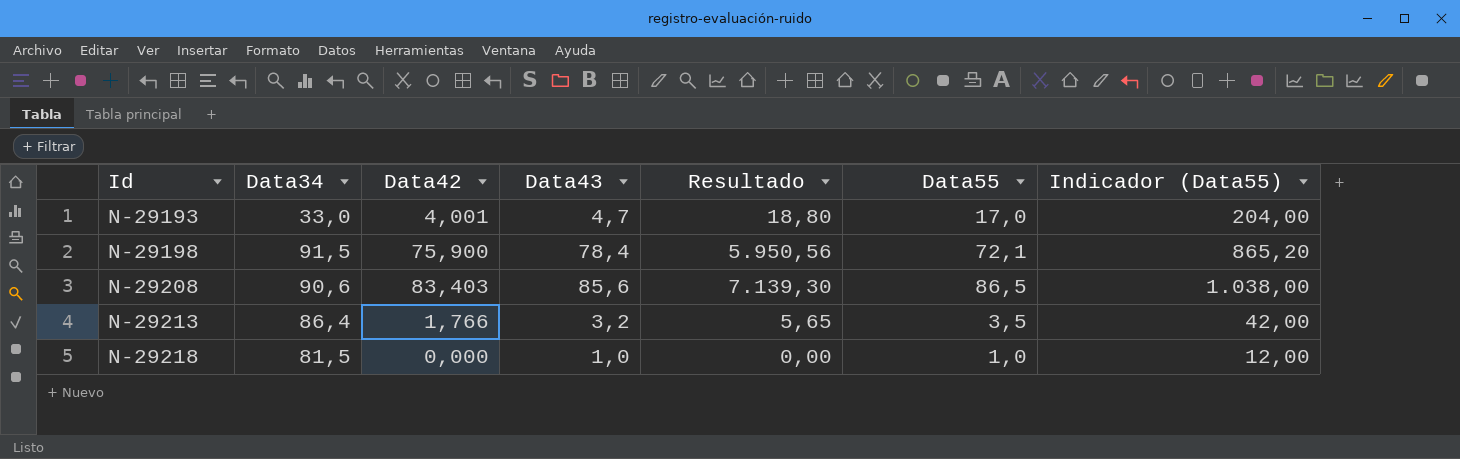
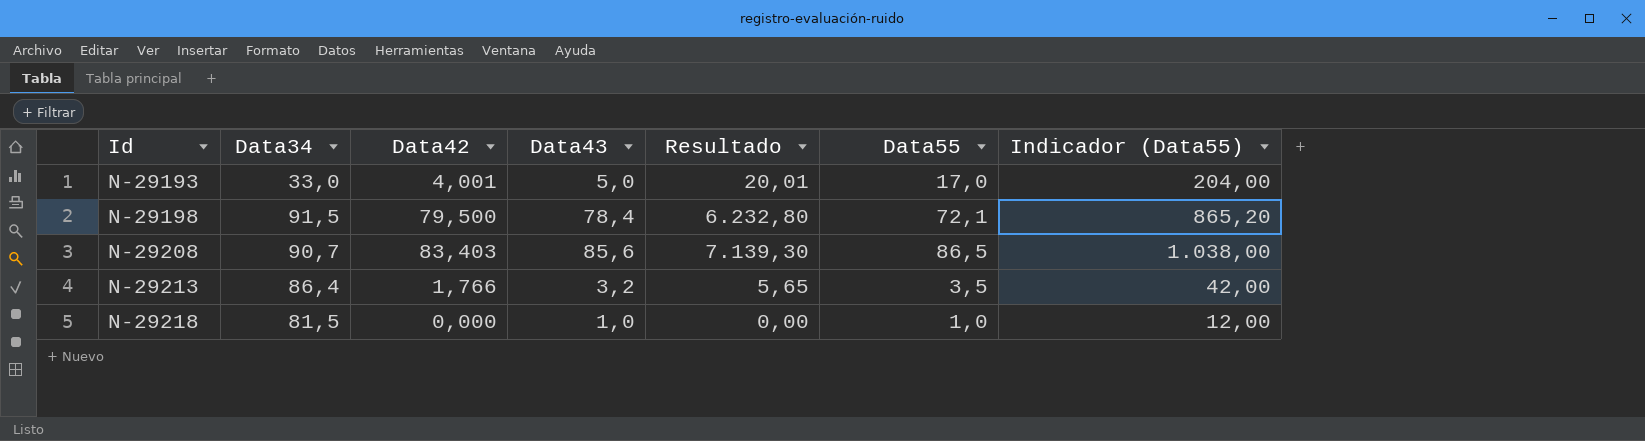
N-29193 | Data43: 4,7 -> 5,0
N-29193 | Resultado: 18,80 -> 20,01
N-29198 | Data42: 75,900 -> 79,500
N-29198 | Resultado: 5.950,56 -> 6.232,80
N-29208 | Data34: 90,6 -> 90,7

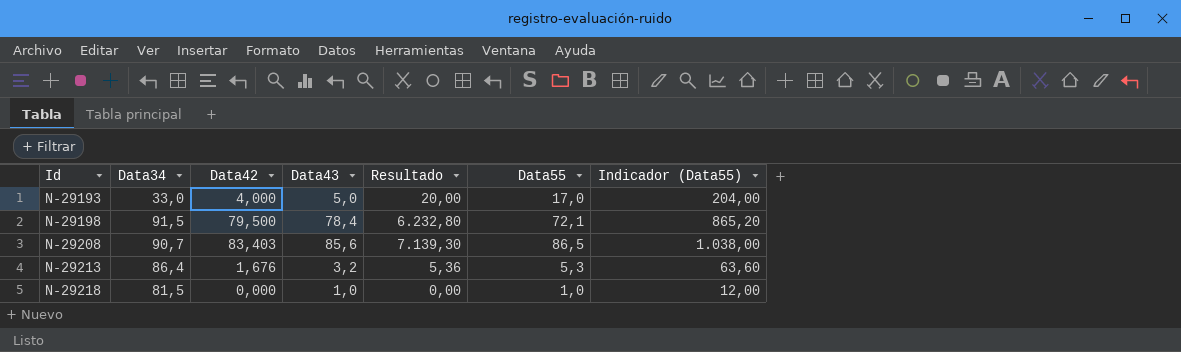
N-29193 | Data42: 4,001 -> 4,000
N-29193 | Resultado: 20,01 -> 20,00
N-29213 | Data42: 1,766 -> 1,676
N-29213 | Resultado: 5,65 -> 5,36
N-29213 | Data55: 3,5 -> 5,3
N-29213 | Indicador (Data55): 42,00 -> 63,60

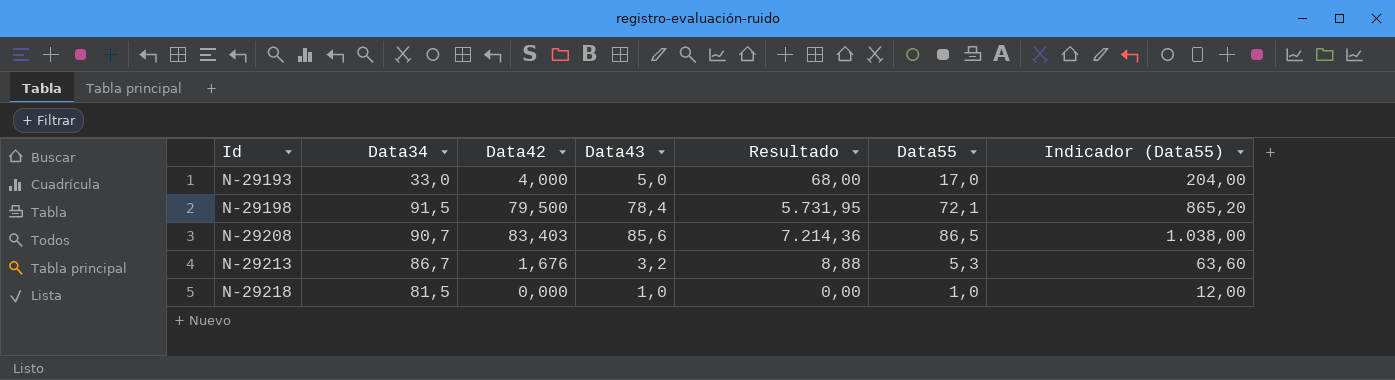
column Resultado | formula: [Data42] * [Data43] -> [Data42] * [Data55]
N-29213 | Data34: 86,4 -> 86,7

